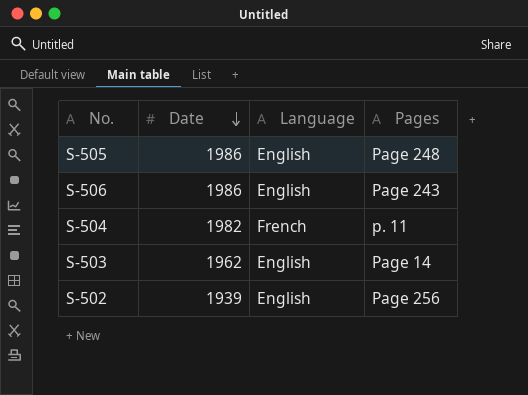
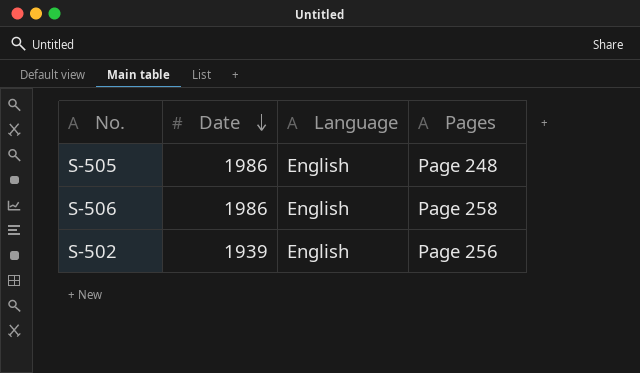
row S-504: 1982 | French | p. 11 -> none
row S-503: 1962 | English | Page 14 -> none
S-506 | Pages: Page 243 -> Page 258

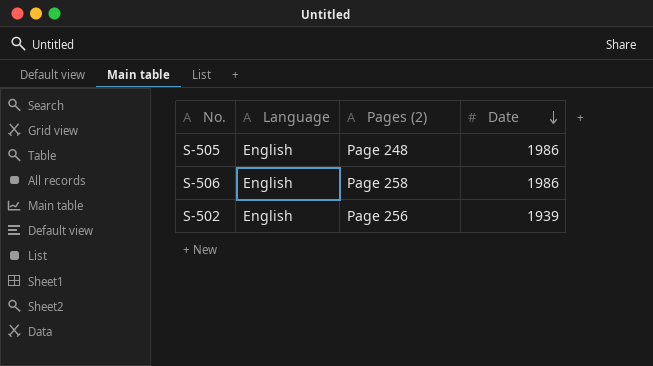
column name: Pages -> Pages (2)
column Date | position: 2 -> 4

